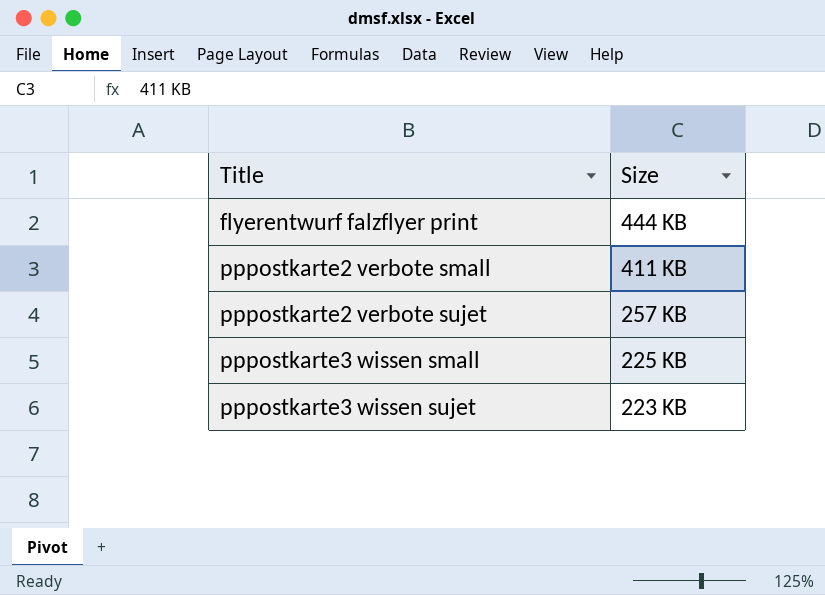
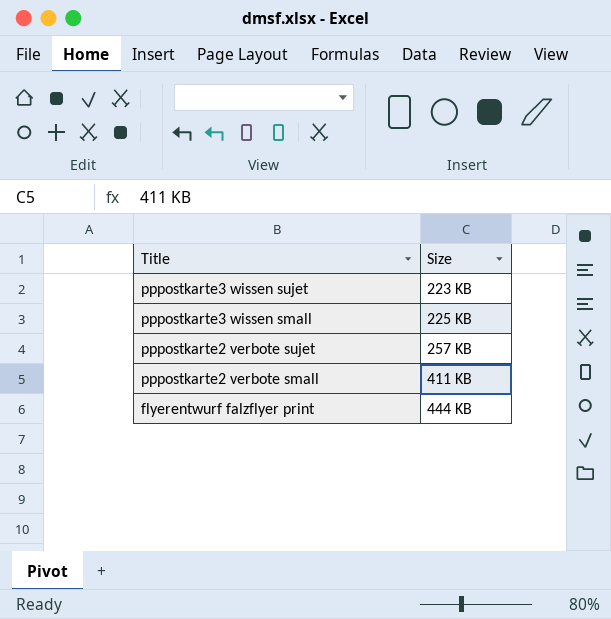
row order: Title ascending -> Title descending

